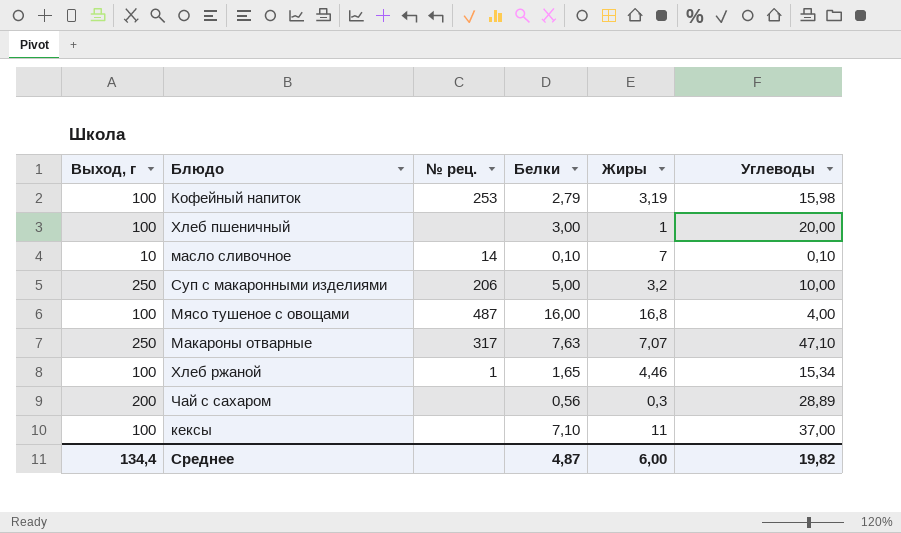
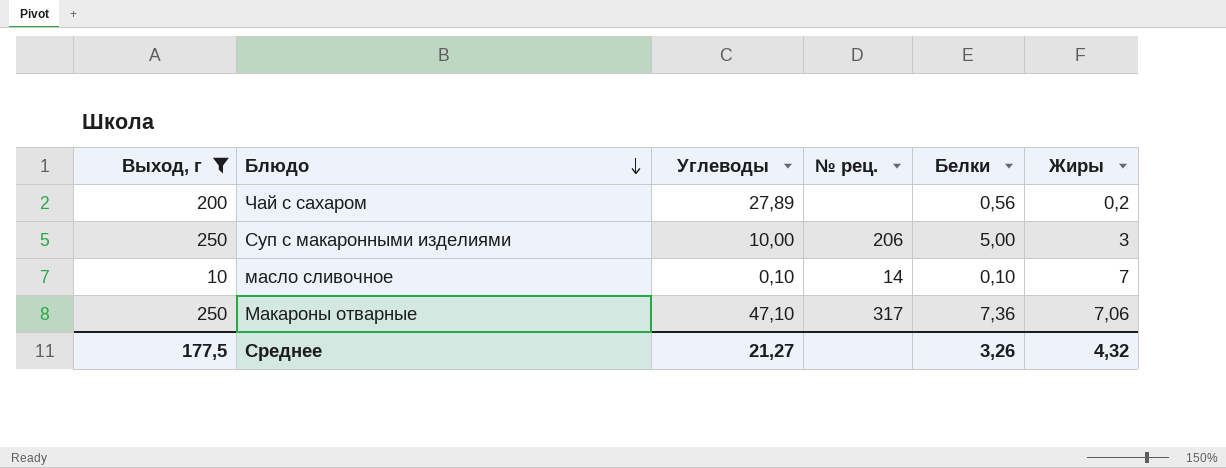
filter: none -> Выход, г != 100
row order: none -> Блюдо descending
column Углеводы | position: 6 -> 3
Чай с сахаром | Углеводы: 28,89 -> 27,89
Чай с сахаром | Жиры: 0,3 -> 0,2
Суп с макаронными изделиями | Жиры: 3,2 -> 3
Макароны отварные | Белки: 7,63 -> 7,36
Макароны отварные | Жиры: 7,07 -> 7,06
Среднее | Выход, г: 134,4 -> 177,5
Среднее | Углеводы: 19,82 -> 21,27
Среднее | Белки: 4,87 -> 3,26
Среднее | Жиры: 6,00 -> 4,32

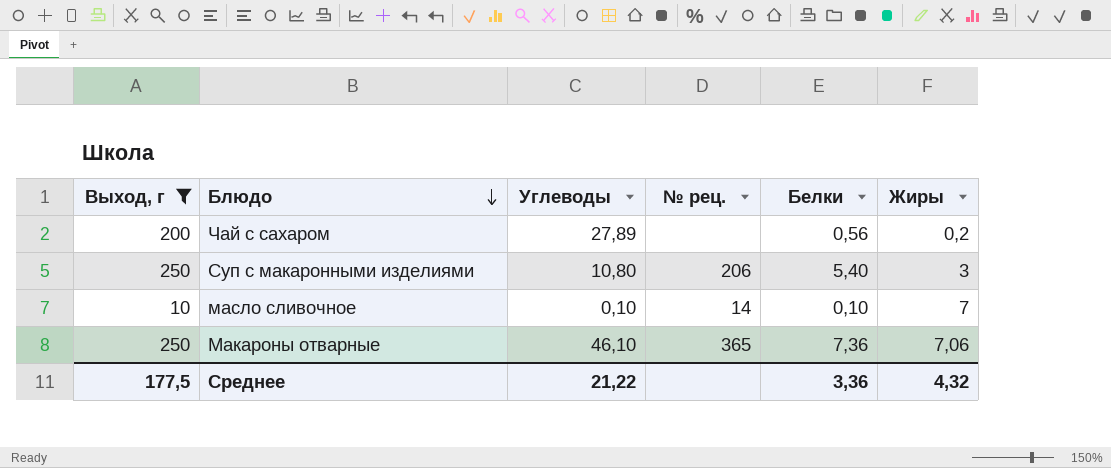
Суп с макаронными изделиями | Углеводы: 10,00 -> 10,80
Суп с макаронными изделиями | Белки: 5,00 -> 5,40
Макароны отварные | Углеводы: 47,10 -> 46,10
Макароны отварные | № рец.: 317 -> 365
Среднее | Углеводы: 21,27 -> 21,22
Среднее | Белки: 3,26 -> 3,36

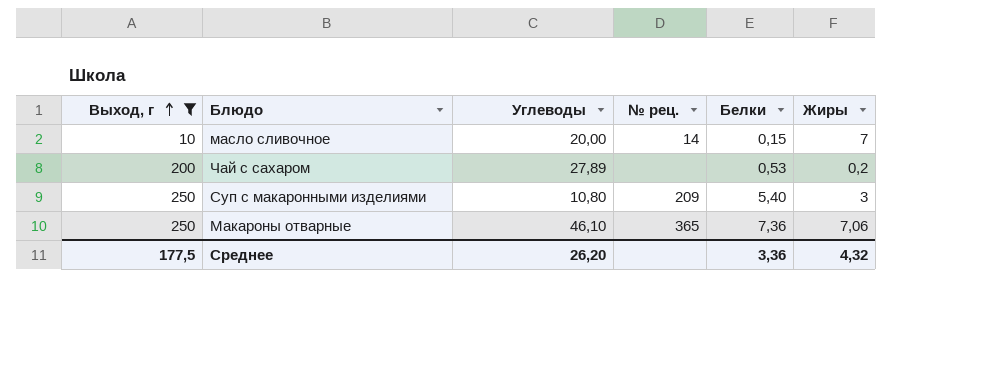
row order: Блюдо descending -> Выход, г ascending
масло сливочное | Углеводы: 0,10 -> 20,00
масло сливочное | Белки: 0,10 -> 0,15
Чай с сахаром | Белки: 0,56 -> 0,53
Суп с макаронными изделиями | № рец.: 206 -> 209
Среднее | Углеводы: 21,22 -> 26,20

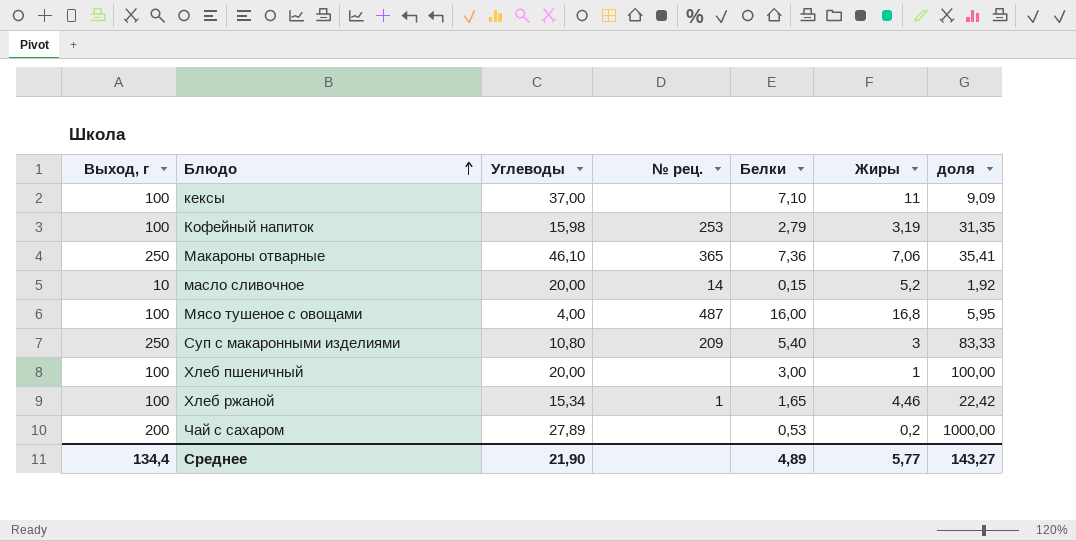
filter: Выход, г != 100 -> none
row order: Выход, г ascending -> Блюдо ascending
column доля | formula: none -> [Выход, г] / [Жиры]
масло сливочное | Жиры: 7 -> 5,2
Среднее | Выход, г: 177,5 -> 134,4
Среднее | Углеводы: 26,20 -> 21,90
Среднее | Белки: 3,36 -> 4,89
Среднее | Жиры: 4,32 -> 5,77

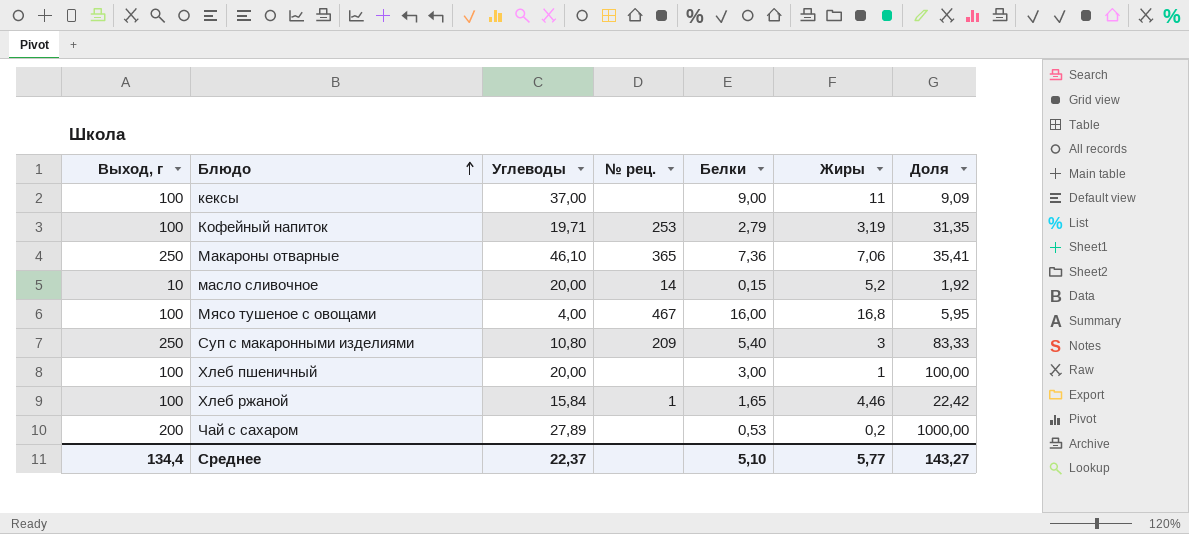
column name: доля -> Доля
кексы | Белки: 7,10 -> 9,00
Кофейный напиток | Углеводы: 15,98 -> 19,71
Мясо тушеное с овощами | № рец.: 487 -> 467
Хлеб ржаной | Углеводы: 15,34 -> 15,84
Среднее | Углеводы: 21,90 -> 22,37
Среднее | Белки: 4,89 -> 5,10

